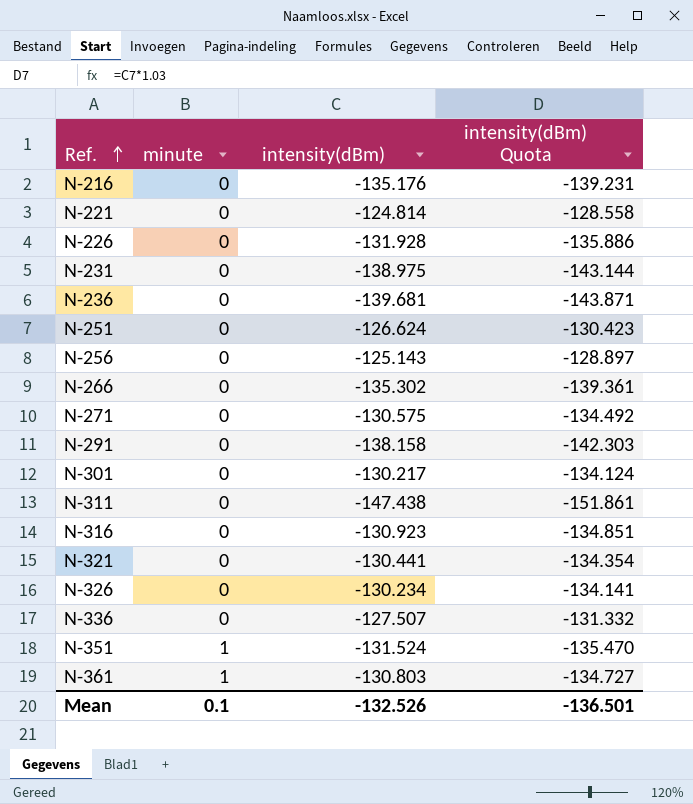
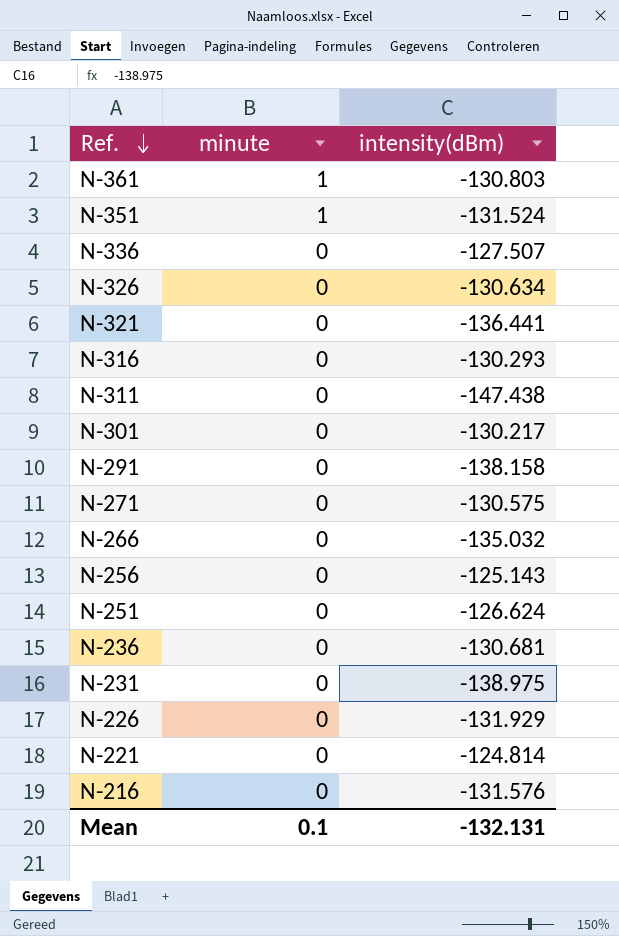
row order: Ref. ascending -> Ref. descending
column intensity(dBm) Quota | formula: [intensity(dBm)] * 1.03 -> none
N-326 | intensity(dBm): -130.234 -> -130.634
N-321 | intensity(dBm): -130.441 -> -136.441
N-316 | intensity(dBm): -130.923 -> -130.293
N-266 | intensity(dBm): -135.302 -> -135.032
N-236 | intensity(dBm): -139.681 -> -130.681
N-226 | intensity(dBm): -131.928 -> -131.929
N-216 | intensity(dBm): -135.176 -> -131.576
Mean | intensity(dBm): -132.526 -> -132.131

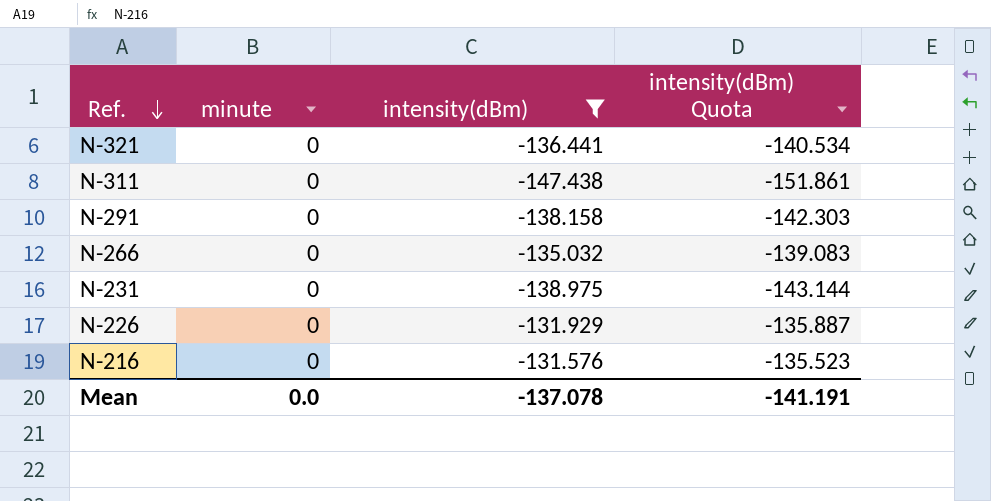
filter: none -> intensity(dBm) <= -131.576
column intensity(dBm) Quota | formula: none -> [intensity(dBm)] * 1.03
Mean | minute: 0.1 -> 0.0
Mean | intensity(dBm): -132.131 -> -137.078

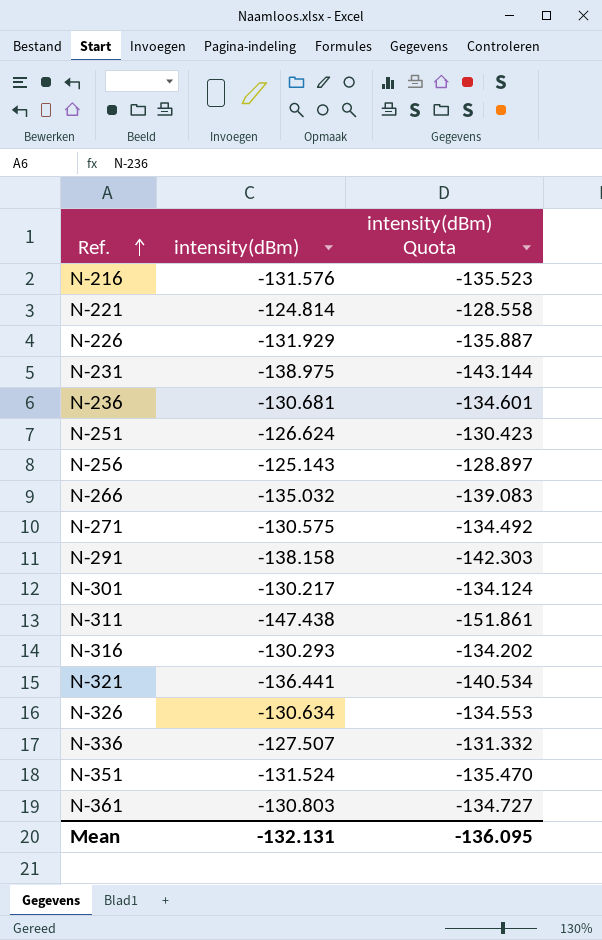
filter: intensity(dBm) <= -131.576 -> none
row order: Ref. descending -> Ref. ascending
column minute | position: 2 -> none
Mean | intensity(dBm): -137.078 -> -132.131
Mean | intensity(dBm) Quota: -141.191 -> -136.095

